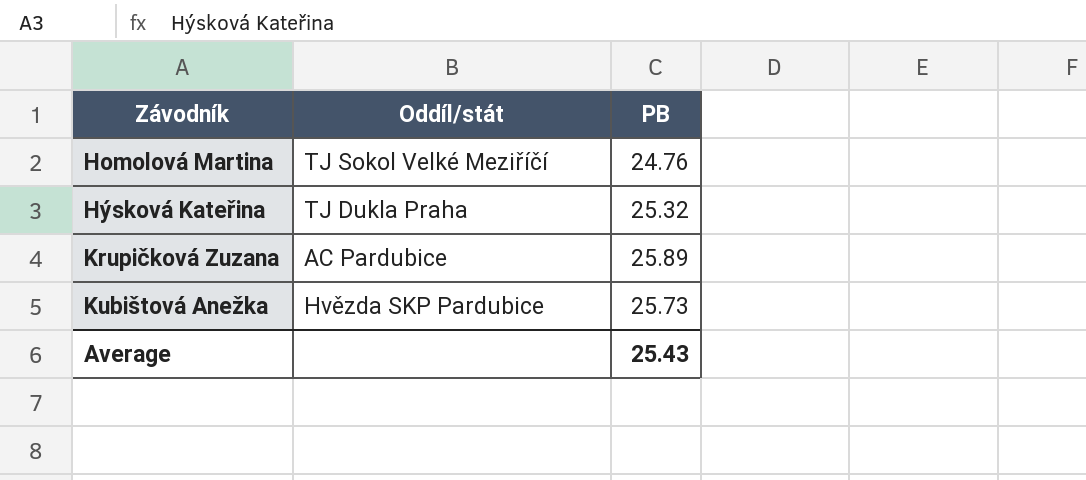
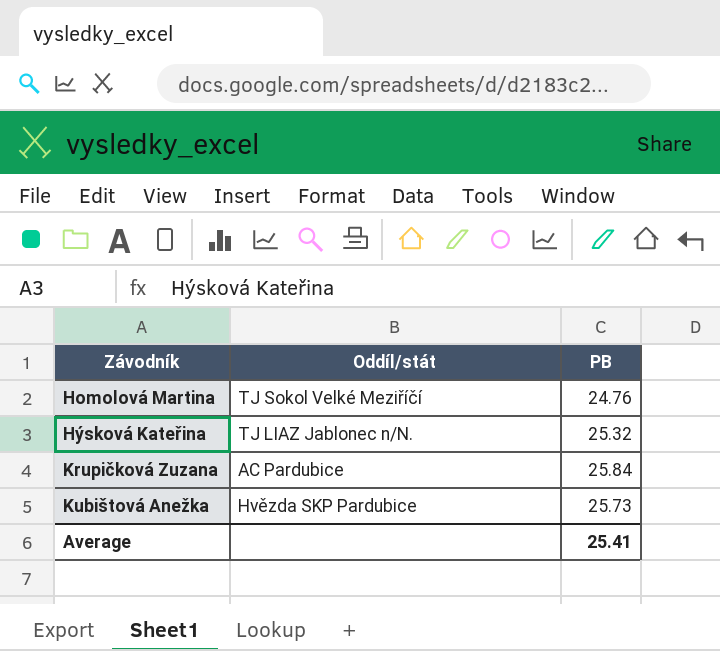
Hýsková Kateřina | Oddíl/stát: TJ Dukla Praha -> TJ LIAZ Jablonec n/N.
Krupičková Zuzana | PB: 25.89 -> 25.84
Average | PB: 25.43 -> 25.41

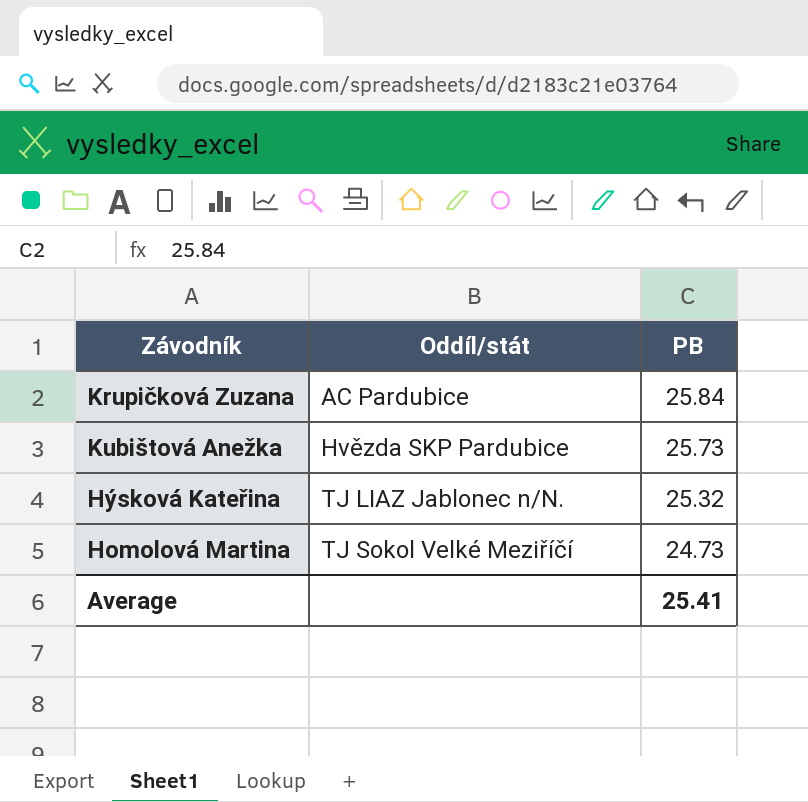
row order: Závodník ascending -> Oddíl/stát ascending
Homolová Martina | PB: 24.76 -> 24.73

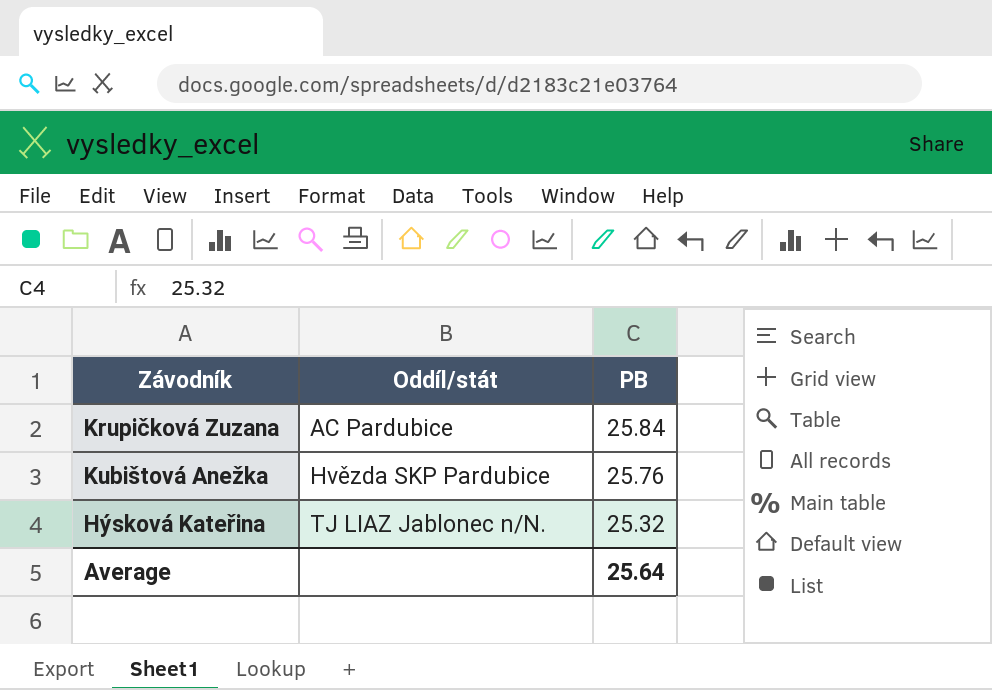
row Homolová Martina: TJ Sokol Velké Meziříčí | 24.73 -> none
Kubištová Anežka | PB: 25.73 -> 25.76
Average | PB: 25.41 -> 25.64

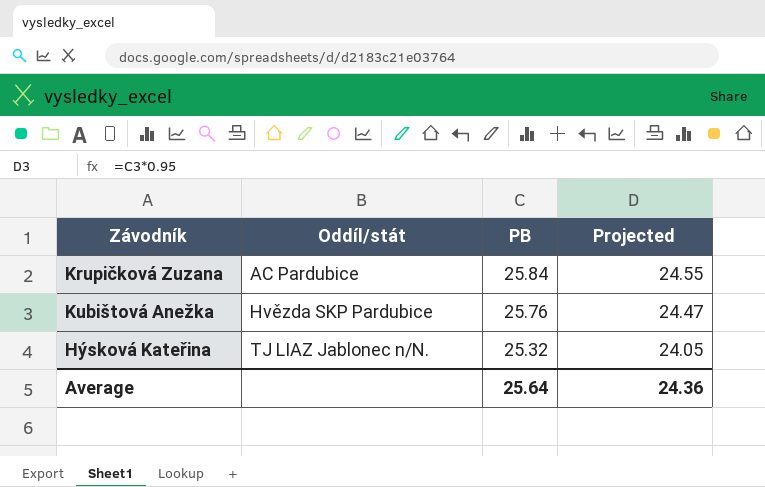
column Projected | formula: none -> [PB] * 0.95

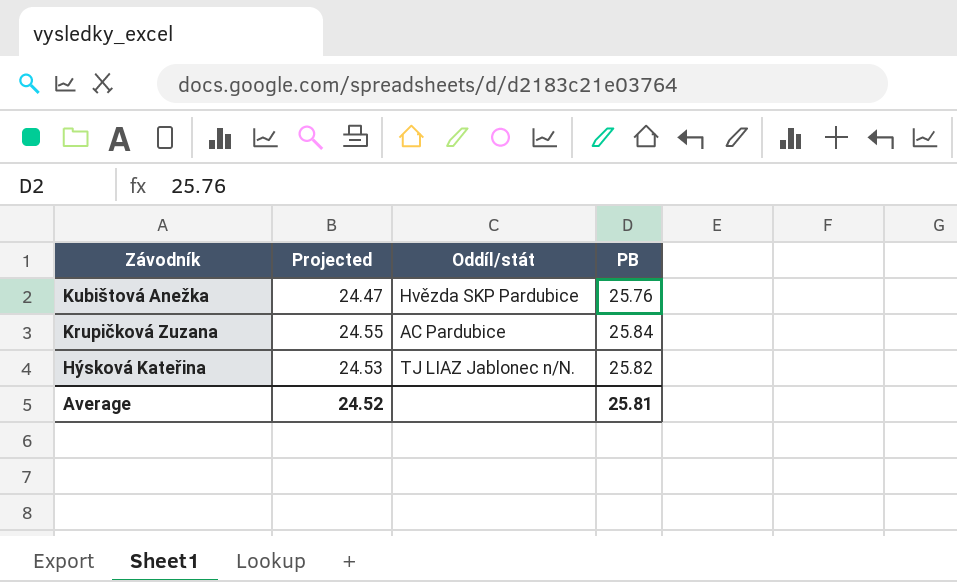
row order: Oddíl/stát ascending -> Závodník descending
column Projected | position: 4 -> 2
Hýsková Kateřina | Projected: 24.05 -> 24.53
Hýsková Kateřina | PB: 25.32 -> 25.82
Average | Projected: 24.36 -> 24.52
Average | PB: 25.64 -> 25.81

